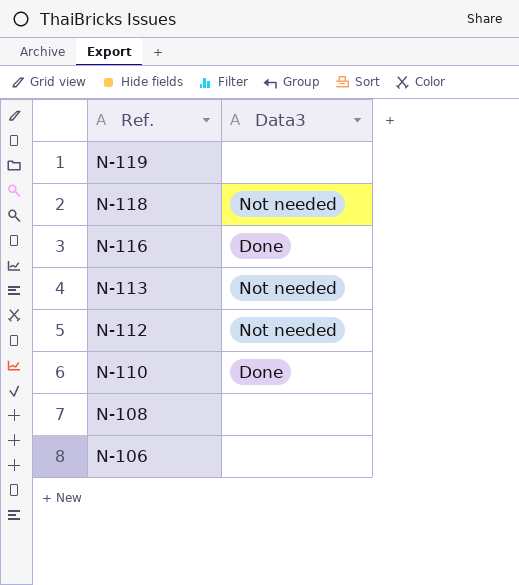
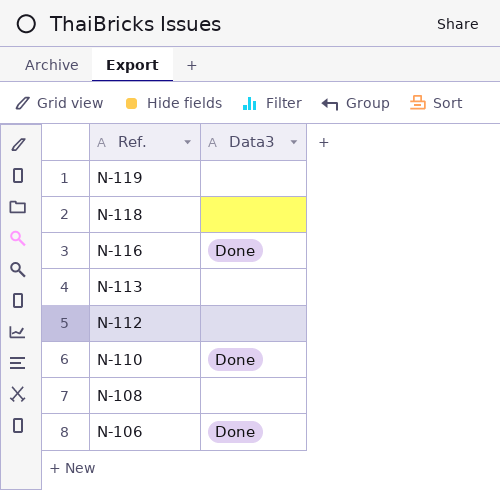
N-118 | Data3: Not needed -> none
N-113 | Data3: Not needed -> none
N-112 | Data3: Not needed -> none
N-106 | Data3: none -> Done

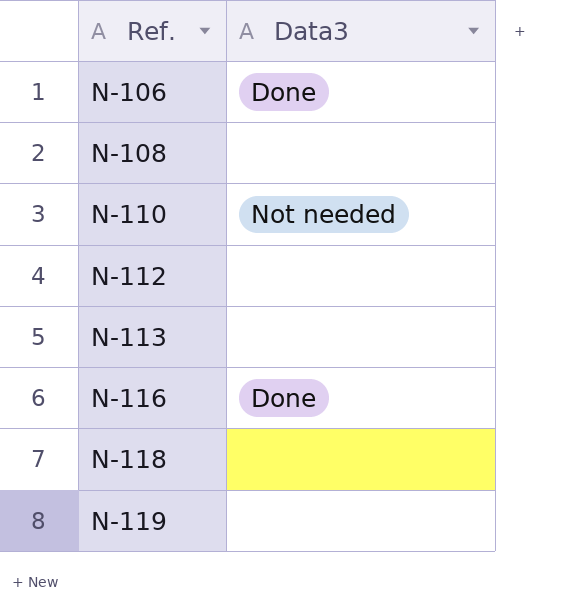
row order: Ref. descending -> Ref. ascending
N-110 | Data3: Done -> Not needed

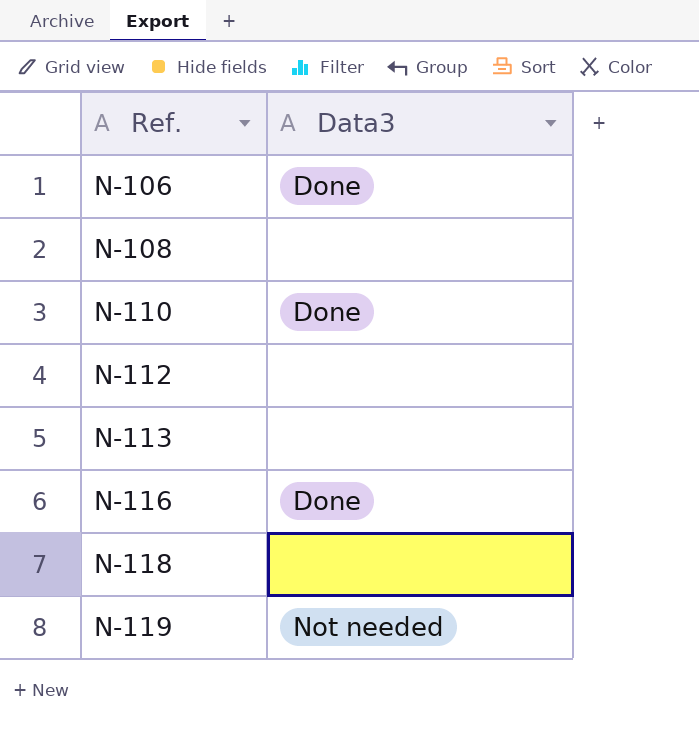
N-110 | Data3: Not needed -> Done
N-119 | Data3: none -> Not needed

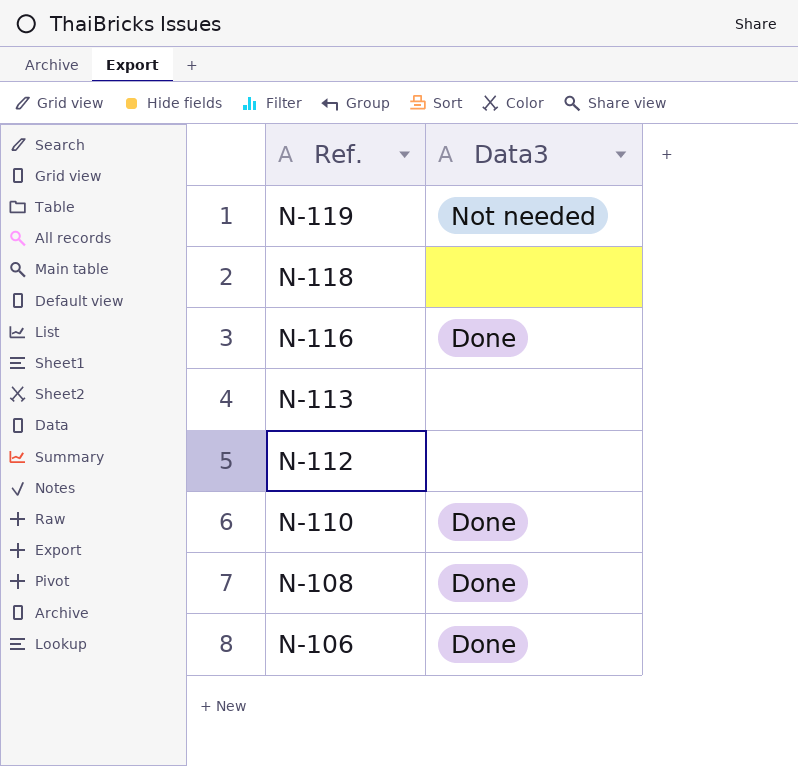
row order: Ref. ascending -> Ref. descending
N-108 | Data3: none -> Done

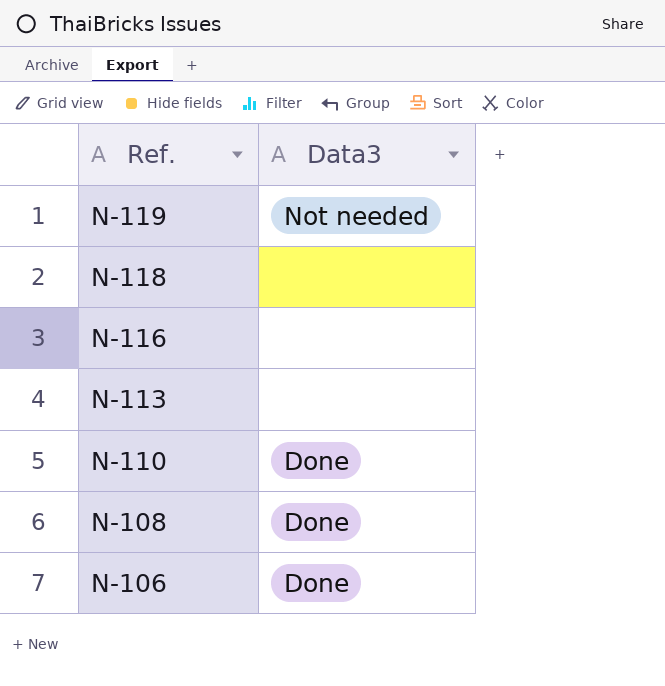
row N-112: none -> none
N-116 | Data3: Done -> none

